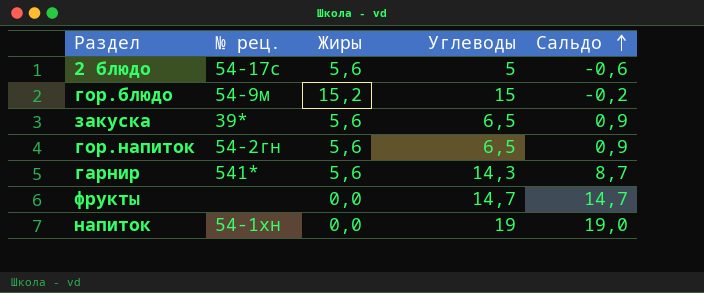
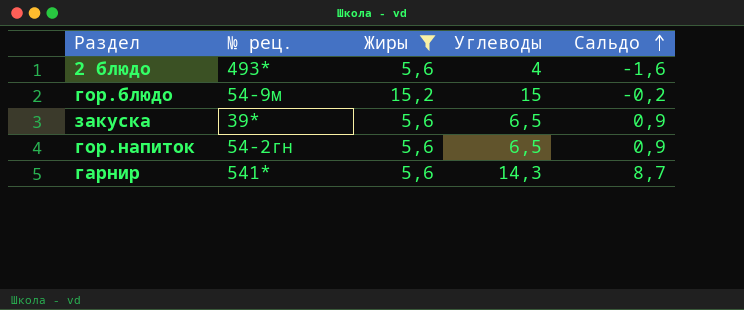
filter: none -> Жиры != 0,0
2 блюдо | № рец.: 54-17с -> 493*
2 блюдо | Углеводы: 5 -> 4
2 блюдо | Сальдо: -0,6 -> -1,6

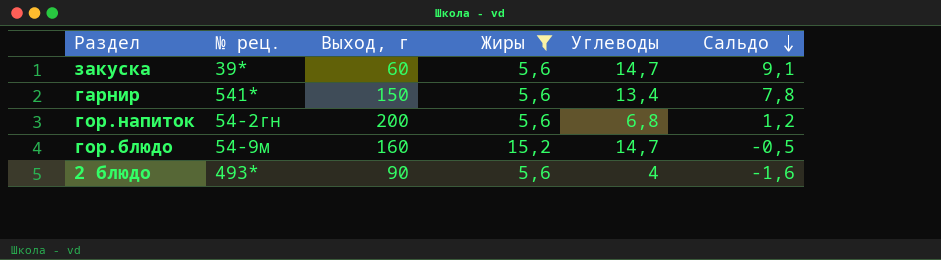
row order: Сальдо ascending -> Сальдо descending
column Выход, г | position: none -> 3
закуска | Углеводы: 6,5 -> 14,7
закуска | Сальдо: 0,9 -> 9,1
гарнир | Углеводы: 14,3 -> 13,4
гарнир | Сальдо: 8,7 -> 7,8
гор.напиток | Углеводы: 6,5 -> 6,8
гор.напиток | Сальдо: 0,9 -> 1,2
гор.блюдо | Углеводы: 15 -> 14,7
гор.блюдо | Сальдо: -0,2 -> -0,5

